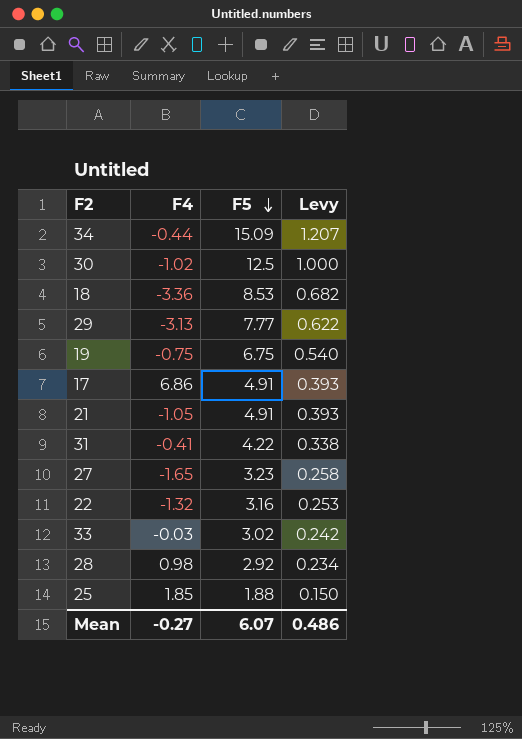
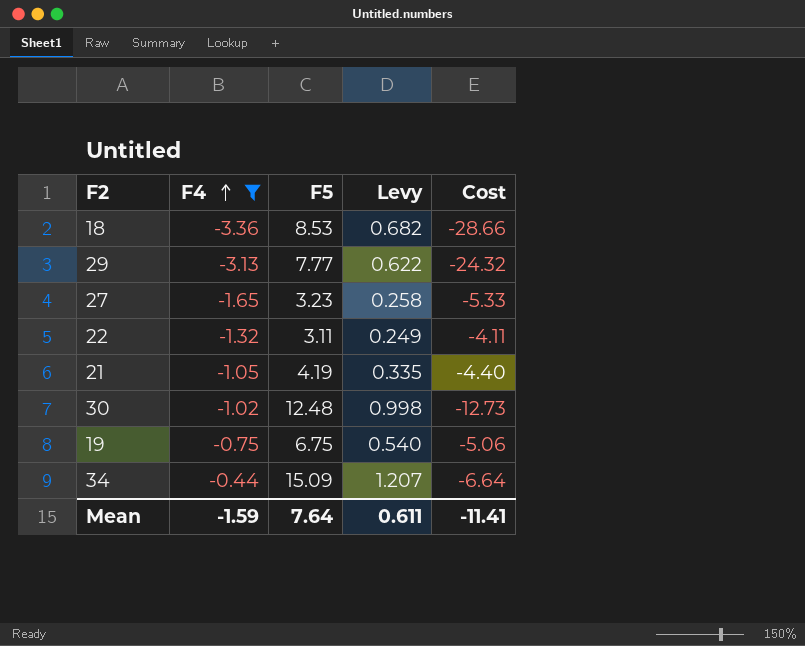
filter: none -> F4 <= -0.44
row order: F5 descending -> F4 ascending
column Cost | formula: none -> [F4] * [F5]
22 | F5: 3.16 -> 3.11
22 | Levy: 0.253 -> 0.249
21 | F5: 4.91 -> 4.19
21 | Levy: 0.393 -> 0.335
30 | F5: 12.5 -> 12.48
30 | Levy: 1.000 -> 0.998
Mean | F4: -0.27 -> -1.59
Mean | F5: 6.07 -> 7.64
Mean | Levy: 0.486 -> 0.611

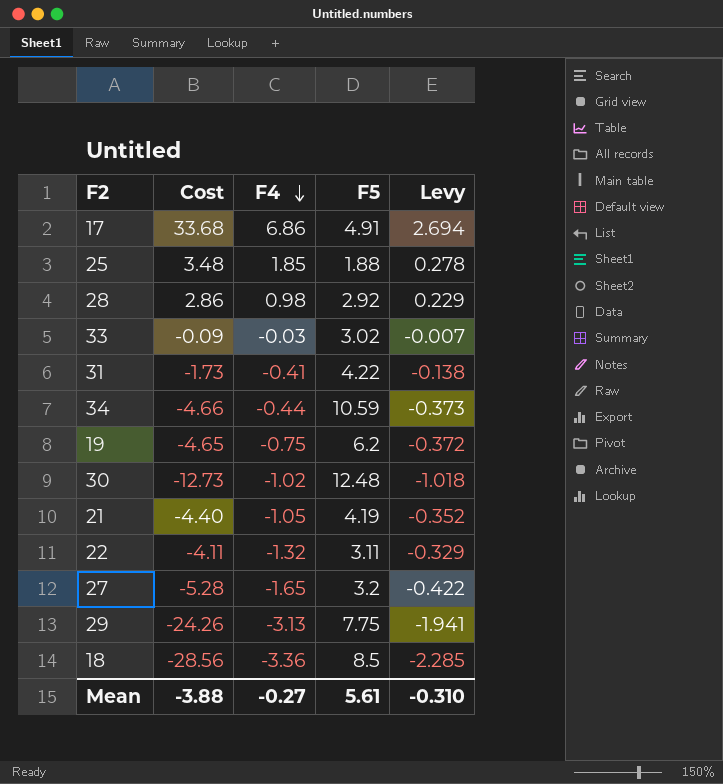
filter: F4 <= -0.44 -> none
row order: F4 ascending -> F4 descending
column Cost | position: 5 -> 2
column Levy | formula: [F5] * 0.08 -> [Cost] * 0.08
34 | Cost: -6.64 -> -4.66
34 | F5: 15.09 -> 10.59
19 | Cost: -5.06 -> -4.65
19 | F5: 6.75 -> 6.2
27 | Cost: -5.33 -> -5.28
27 | F5: 3.23 -> 3.2
29 | Cost: -24.32 -> -24.26
29 | F5: 7.77 -> 7.75
18 | Cost: -28.66 -> -28.56
18 | F5: 8.53 -> 8.5
Mean | Cost: -11.41 -> -3.88
Mean | F4: -1.59 -> -0.27
Mean | F5: 7.64 -> 5.61
Mean | Levy: 0.611 -> -0.310

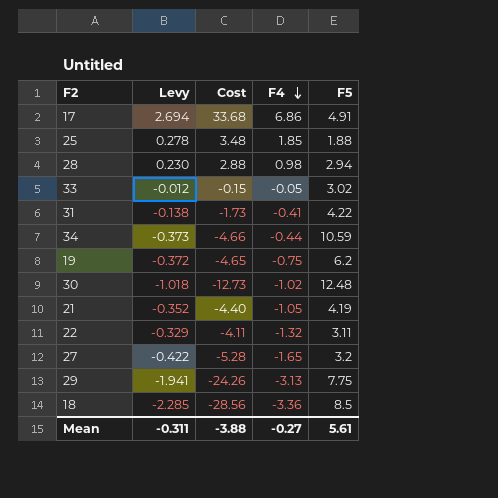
column Levy | position: 5 -> 2
28 | Levy: 0.229 -> 0.230
28 | Cost: 2.86 -> 2.88
28 | F5: 2.92 -> 2.94
33 | Levy: -0.007 -> -0.012
33 | Cost: -0.09 -> -0.15
33 | F4: -0.03 -> -0.05
Mean | Levy: -0.310 -> -0.311

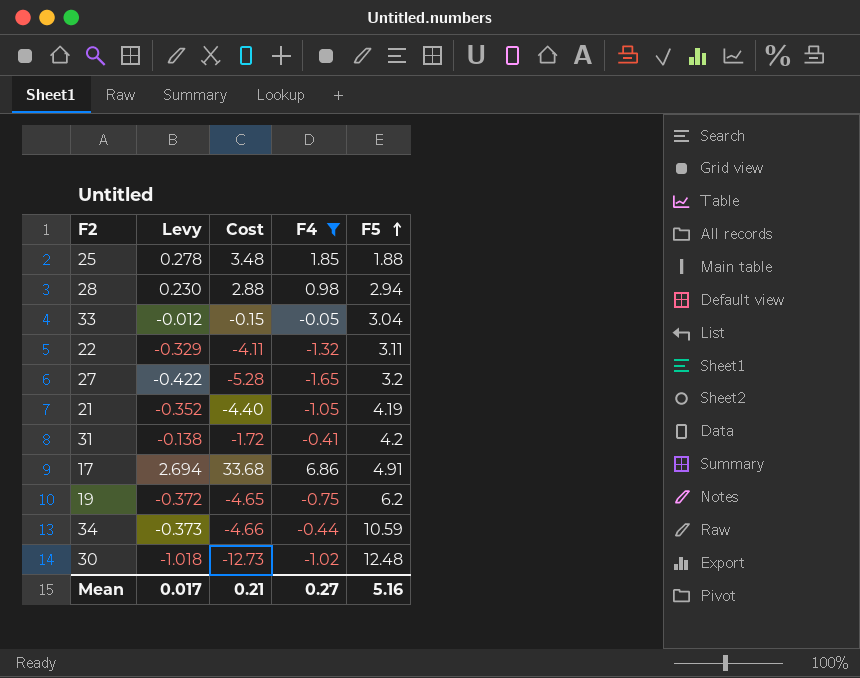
filter: none -> F4 >= -1.65
row order: F4 descending -> F5 ascending
33 | F5: 3.02 -> 3.04
31 | Cost: -1.73 -> -1.72
31 | F5: 4.22 -> 4.2
Mean | Levy: -0.311 -> 0.017
Mean | Cost: -3.88 -> 0.21
Mean | F4: -0.27 -> 0.27
Mean | F5: 5.61 -> 5.16

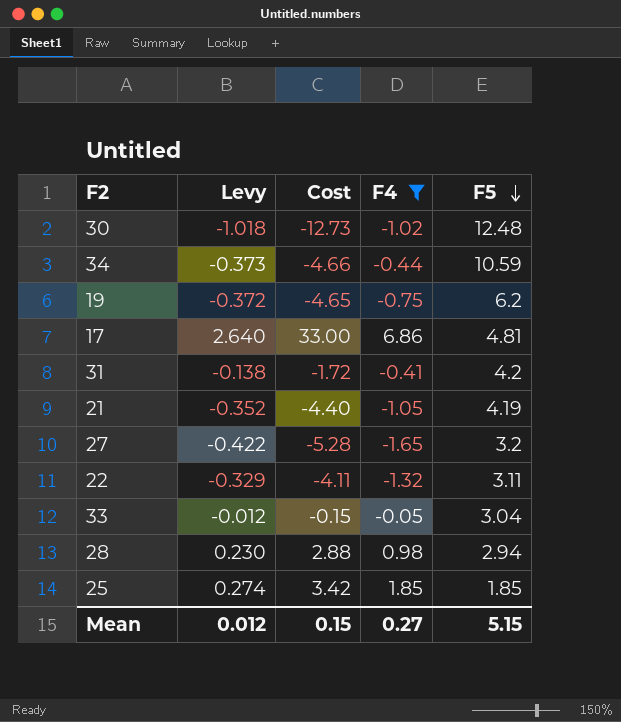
row order: F5 ascending -> F5 descending
17 | Levy: 2.694 -> 2.640
17 | Cost: 33.68 -> 33.00
17 | F5: 4.91 -> 4.81
25 | Levy: 0.278 -> 0.274
25 | Cost: 3.48 -> 3.42
25 | F5: 1.88 -> 1.85
Mean | Levy: 0.017 -> 0.012
Mean | Cost: 0.21 -> 0.15
Mean | F5: 5.16 -> 5.15

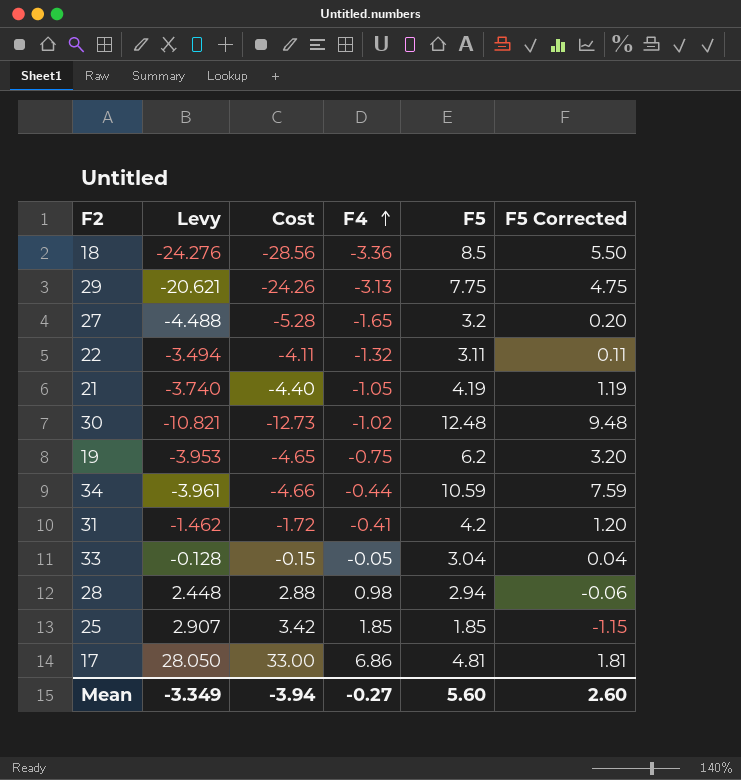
filter: F4 >= -1.65 -> none
row order: F5 descending -> F4 ascending
column Levy | formula: [Cost] * 0.08 -> [Cost] * 0.85
column F5 Corrected | formula: none -> [F5] - 3
Mean | Levy: 0.012 -> -3.349
Mean | Cost: 0.15 -> -3.94
Mean | F4: 0.27 -> -0.27
Mean | F5: 5.15 -> 5.60

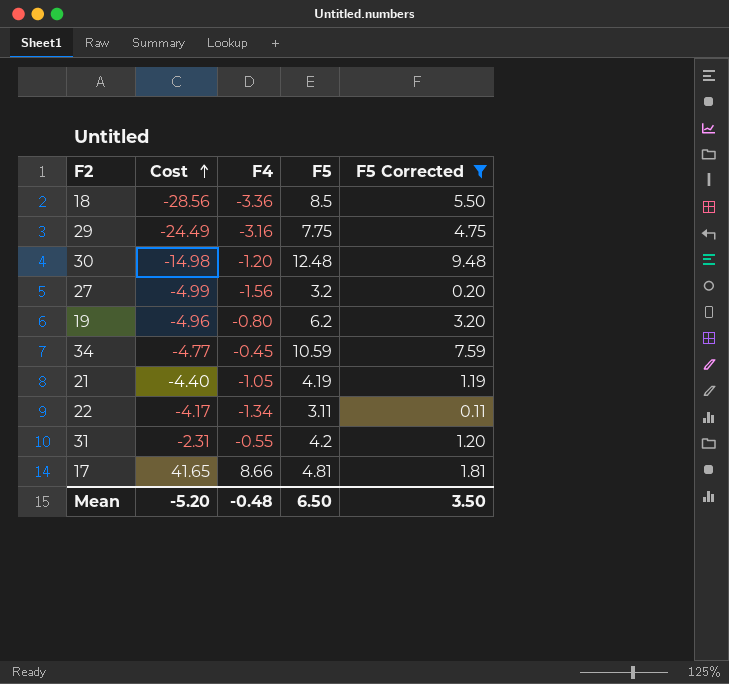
filter: none -> F5 Corrected >= 0.11
row order: F4 ascending -> Cost ascending
column Levy | formula: [Cost] * 0.85 -> none
29 | Cost: -24.26 -> -24.49
29 | F4: -3.13 -> -3.16
30 | Cost: -12.73 -> -14.98
30 | F4: -1.02 -> -1.20
27 | Cost: -5.28 -> -4.99
27 | F4: -1.65 -> -1.56
19 | Cost: -4.65 -> -4.96
19 | F4: -0.75 -> -0.80
34 | Cost: -4.66 -> -4.77
34 | F4: -0.44 -> -0.45
22 | Cost: -4.11 -> -4.17
22 | F4: -1.32 -> -1.34
31 | Cost: -1.72 -> -2.31
31 | F4: -0.41 -> -0.55
17 | Cost: 33.00 -> 41.65
17 | F4: 6.86 -> 8.66
Mean | Cost: -3.94 -> -5.20
Mean | F4: -0.27 -> -0.48
Mean | F5: 5.60 -> 6.50
Mean | F5 Corrected: 2.60 -> 3.50

